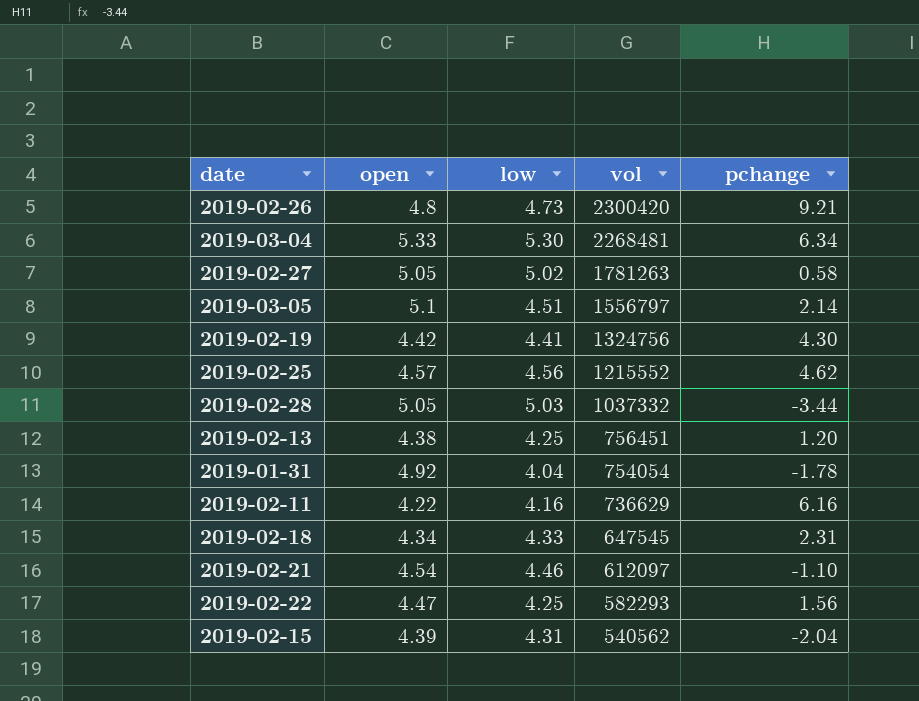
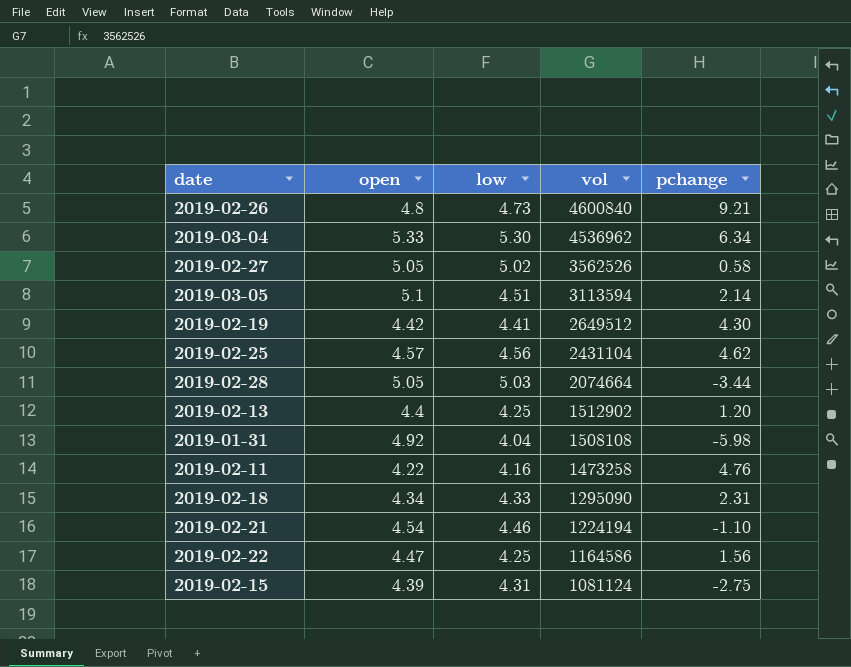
2019-02-26 | vol: 2300420 -> 4600840
2019-03-04 | vol: 2268481 -> 4536962
2019-02-27 | vol: 1781263 -> 3562526
2019-03-05 | vol: 1556797 -> 3113594
2019-02-19 | vol: 1324756 -> 2649512
2019-02-25 | vol: 1215552 -> 2431104
2019-02-28 | vol: 1037332 -> 2074664
2019-02-13 | open: 4.38 -> 4.4
2019-02-13 | vol: 756451 -> 1512902
2019-01-31 | vol: 754054 -> 1508108
2019-01-31 | pchange: -1.78 -> -5.98
2019-02-11 | vol: 736629 -> 1473258
2019-02-11 | pchange: 6.16 -> 4.76
2019-02-18 | vol: 647545 -> 1295090
2019-02-21 | vol: 612097 -> 1224194
2019-02-22 | vol: 582293 -> 1164586
2019-02-15 | vol: 540562 -> 1081124
2019-02-15 | pchange: -2.04 -> -2.75

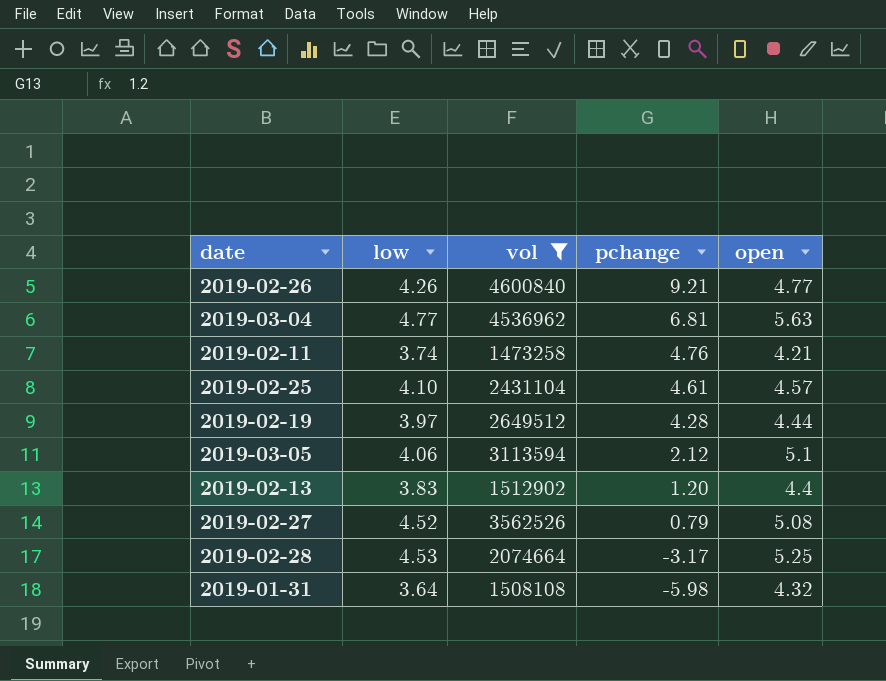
filter: none -> vol >= 1473258
row order: vol descending -> pchange descending
column open | position: 2 -> 5
2019-02-26 | low: 4.73 -> 4.26
2019-02-26 | open: 4.8 -> 4.77
2019-03-04 | low: 5.30 -> 4.77
2019-03-04 | pchange: 6.34 -> 6.81
2019-03-04 | open: 5.33 -> 5.63
2019-02-11 | low: 4.16 -> 3.74
2019-02-11 | open: 4.22 -> 4.21
2019-02-25 | low: 4.56 -> 4.10
2019-02-25 | pchange: 4.62 -> 4.61
2019-02-19 | low: 4.41 -> 3.97
2019-02-19 | pchange: 4.30 -> 4.28
2019-02-19 | open: 4.42 -> 4.44
2019-03-05 | low: 4.51 -> 4.06
2019-03-05 | pchange: 2.14 -> 2.12
2019-02-13 | low: 4.25 -> 3.83
2019-02-27 | low: 5.02 -> 4.52
2019-02-27 | pchange: 0.58 -> 0.79
2019-02-27 | open: 5.05 -> 5.08
2019-02-28 | low: 5.03 -> 4.53
2019-02-28 | pchange: -3.44 -> -3.17
2019-02-28 | open: 5.05 -> 5.25
2019-01-31 | low: 4.04 -> 3.64
2019-01-31 | open: 4.92 -> 4.32

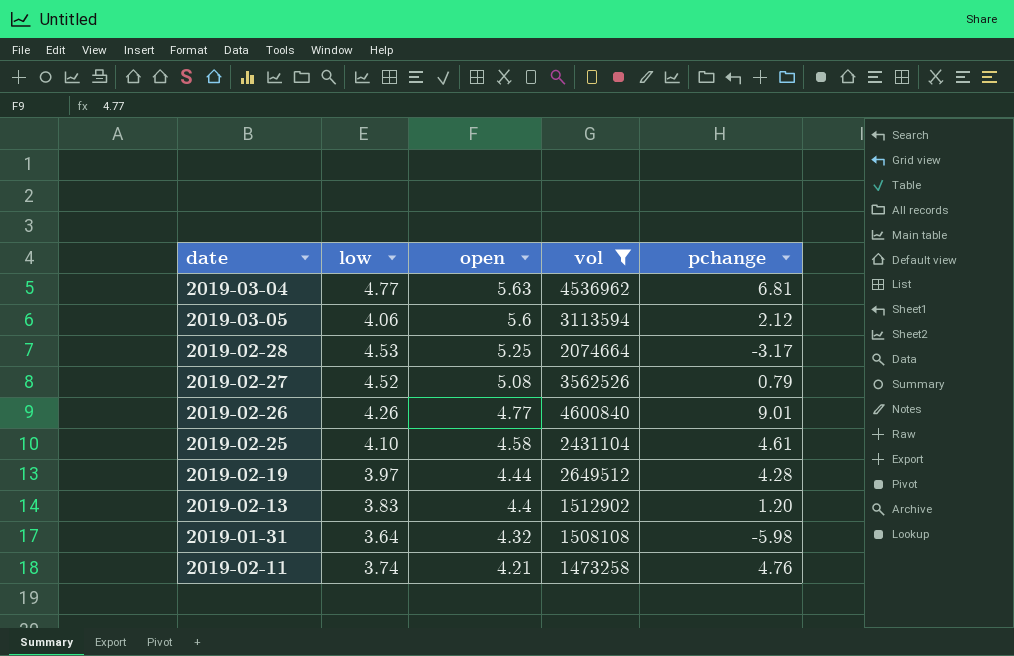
row order: pchange descending -> open descending
column open | position: 5 -> 3
2019-03-05 | open: 5.1 -> 5.6
2019-02-26 | pchange: 9.21 -> 9.01
2019-02-25 | open: 4.57 -> 4.58

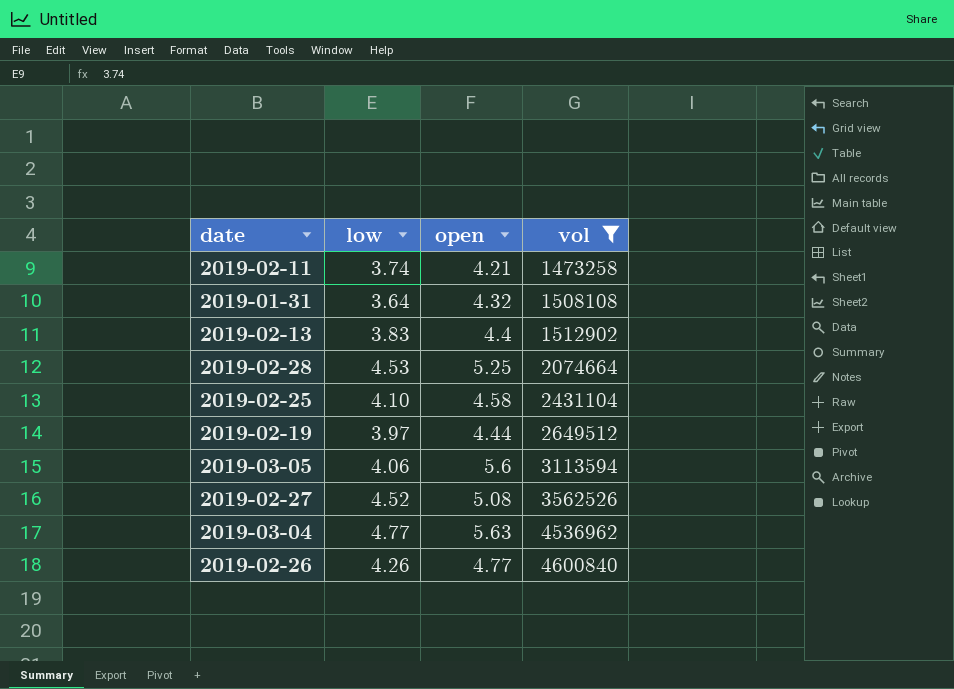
row order: open descending -> vol ascending
column pchange | position: 5 -> none

